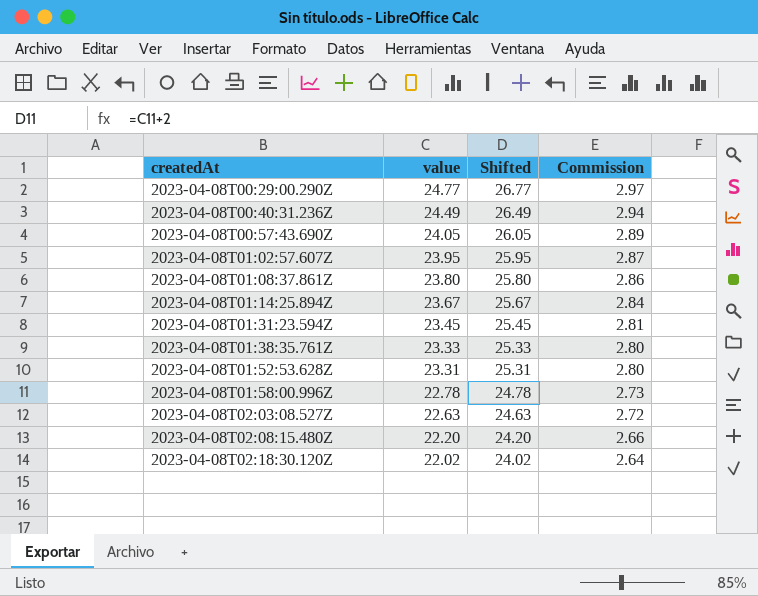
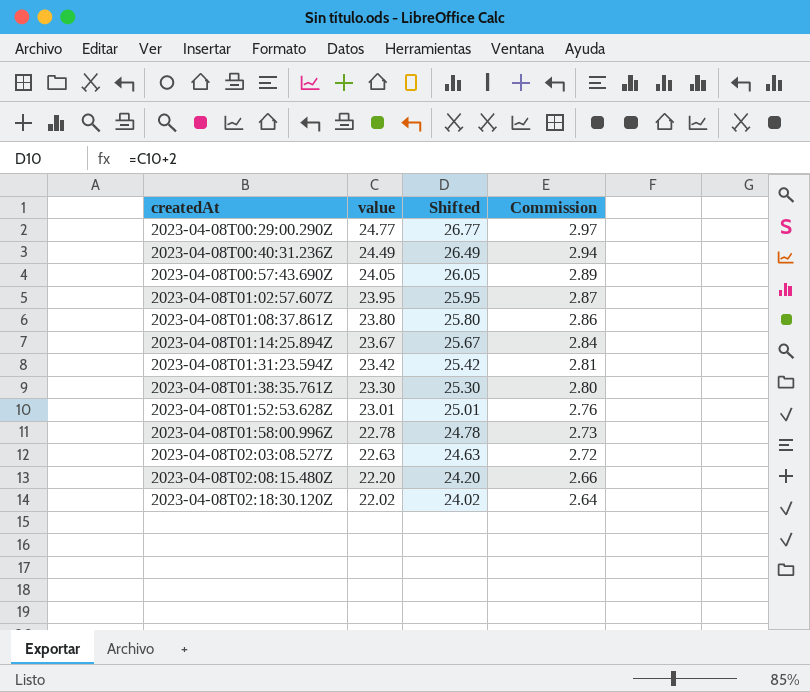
2023-04-08T01:31:23.594Z | value: 23.45 -> 23.42
2023-04-08T01:31:23.594Z | Shifted: 25.45 -> 25.42
2023-04-08T01:38:35.761Z | value: 23.33 -> 23.30
2023-04-08T01:38:35.761Z | Shifted: 25.33 -> 25.30
2023-04-08T01:52:53.628Z | value: 23.31 -> 23.01
2023-04-08T01:52:53.628Z | Shifted: 25.31 -> 25.01
2023-04-08T01:52:53.628Z | Commission: 2.80 -> 2.76

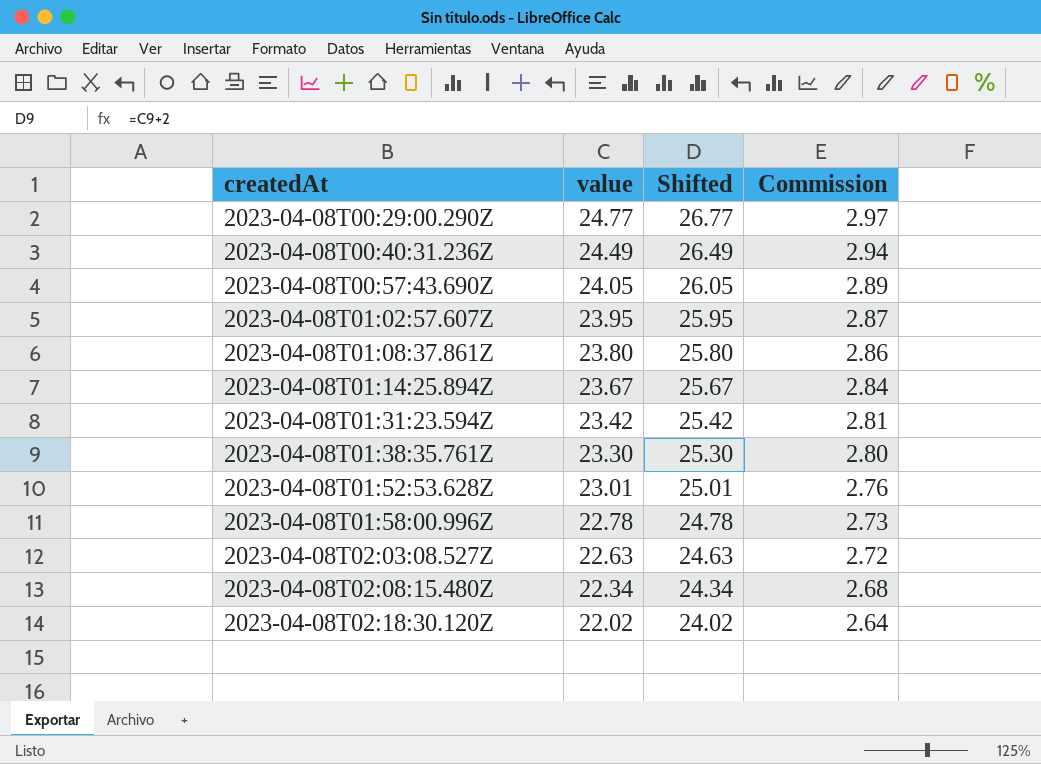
2023-04-08T02:08:15.480Z | value: 22.20 -> 22.34
2023-04-08T02:08:15.480Z | Shifted: 24.20 -> 24.34
2023-04-08T02:08:15.480Z | Commission: 2.66 -> 2.68

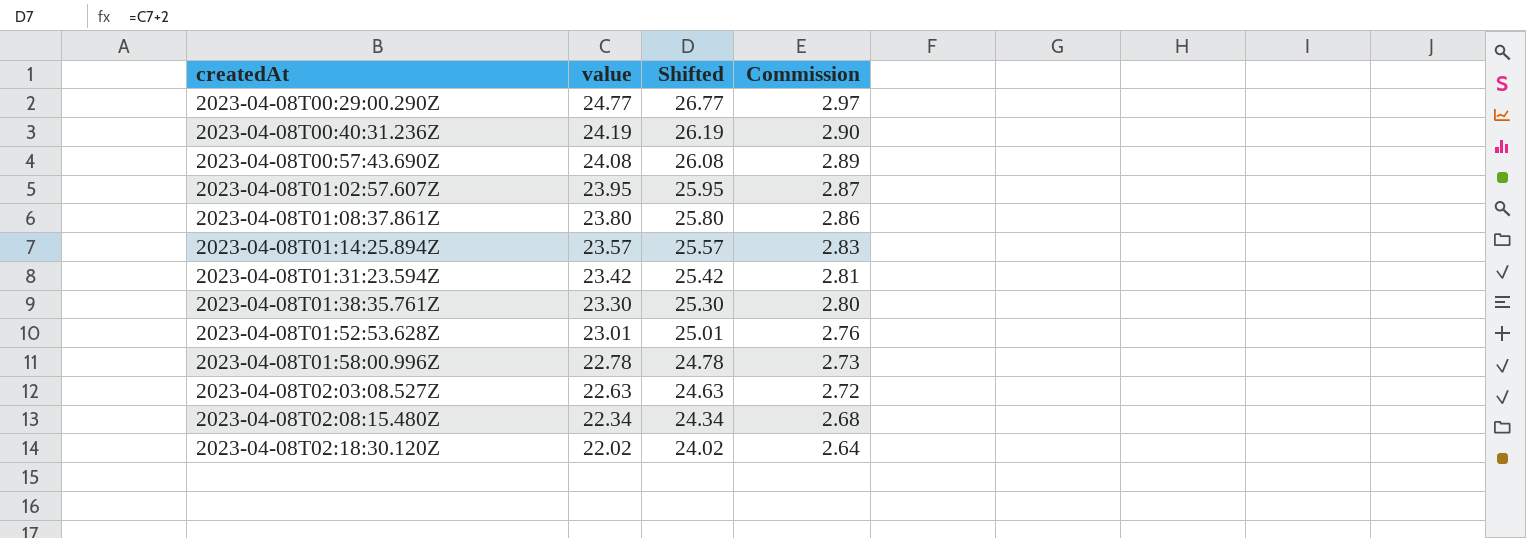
2023-04-08T00:40:31.236Z | value: 24.49 -> 24.19
2023-04-08T00:40:31.236Z | Shifted: 26.49 -> 26.19
2023-04-08T00:40:31.236Z | Commission: 2.94 -> 2.90
2023-04-08T00:57:43.690Z | value: 24.05 -> 24.08
2023-04-08T00:57:43.690Z | Shifted: 26.05 -> 26.08
2023-04-08T01:14:25.894Z | value: 23.67 -> 23.57
2023-04-08T01:14:25.894Z | Shifted: 25.67 -> 25.57
2023-04-08T01:14:25.894Z | Commission: 2.84 -> 2.83

